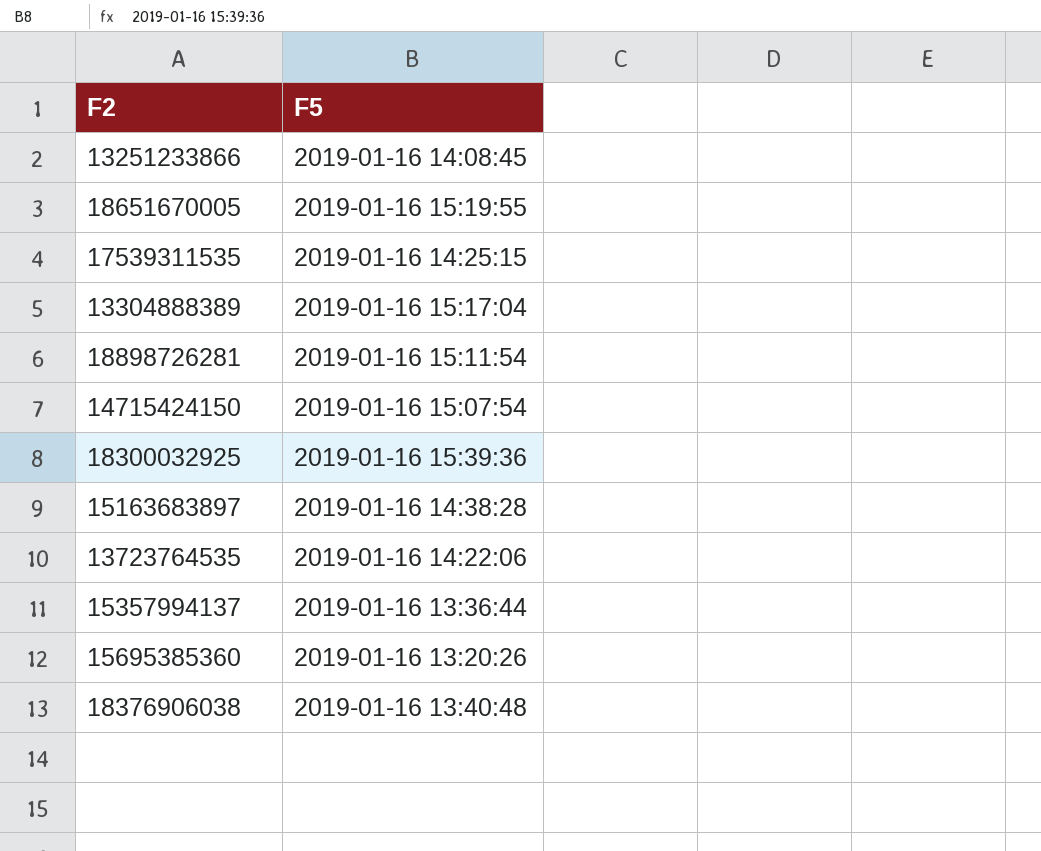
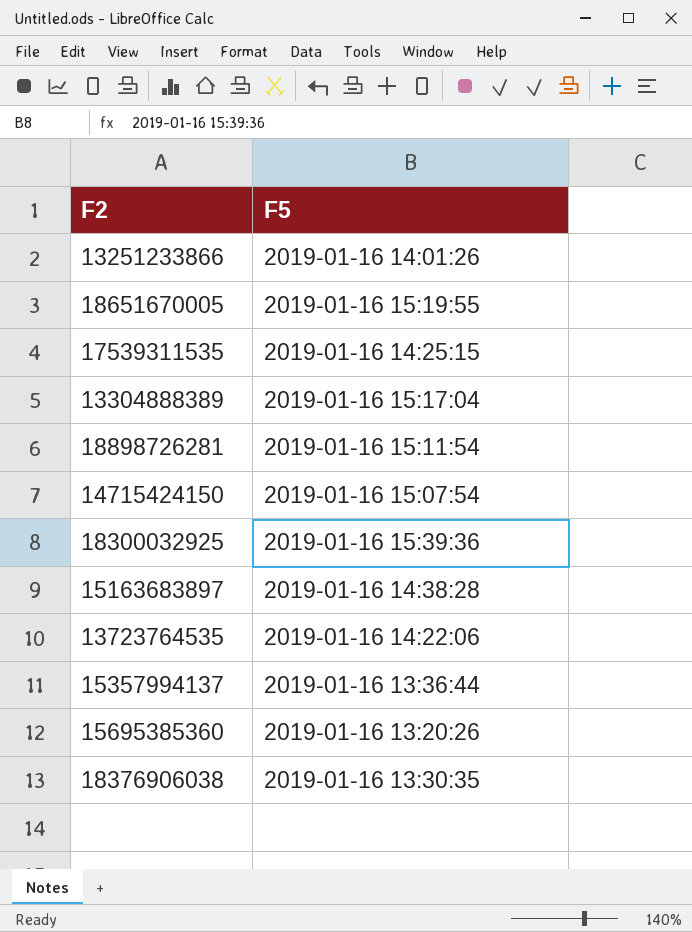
13251233866 | F5: 2019-01-16 14:08:45 -> 2019-01-16 14:01:26
18376906038 | F5: 2019-01-16 13:40:48 -> 2019-01-16 13:30:35

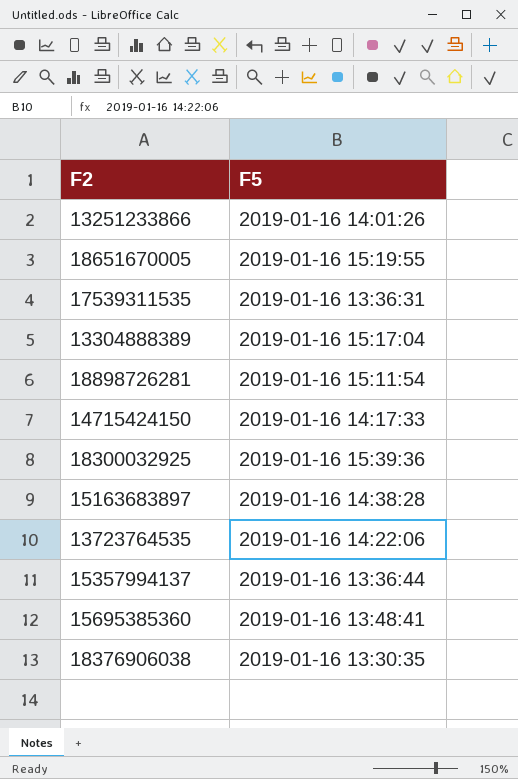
17539311535 | F5: 2019-01-16 14:25:15 -> 2019-01-16 13:36:31
14715424150 | F5: 2019-01-16 15:07:54 -> 2019-01-16 14:17:33
15695385360 | F5: 2019-01-16 13:20:26 -> 2019-01-16 13:48:41

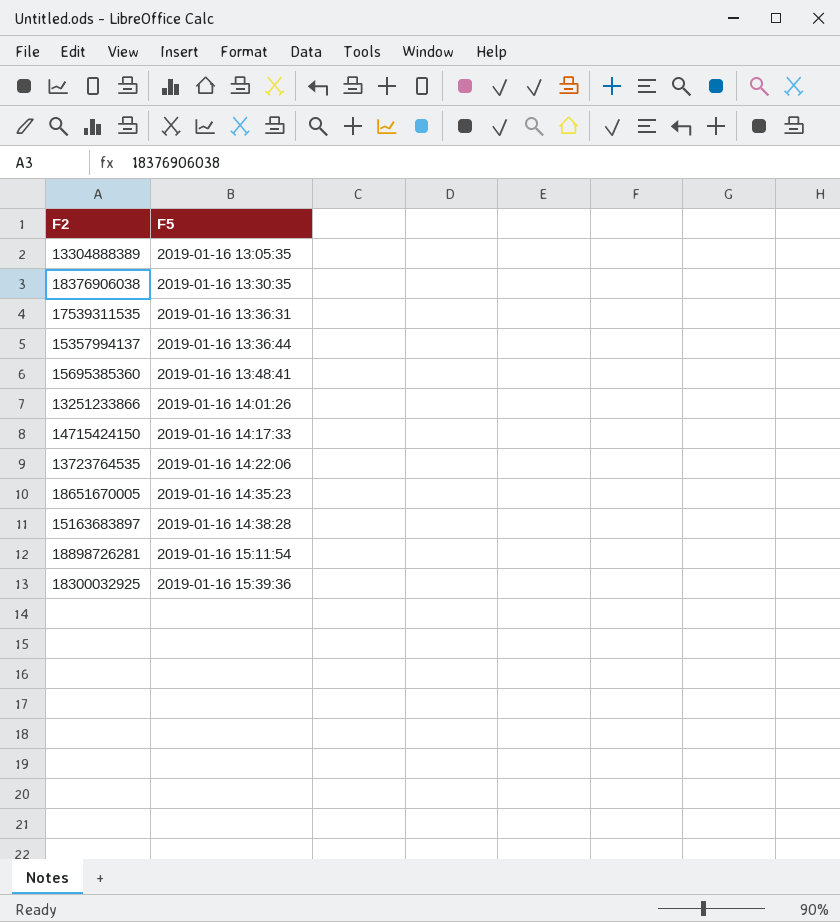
row order: none -> F5 ascending
13304888389 | F5: 2019-01-16 15:17:04 -> 2019-01-16 13:05:35
18651670005 | F5: 2019-01-16 15:19:55 -> 2019-01-16 14:35:23

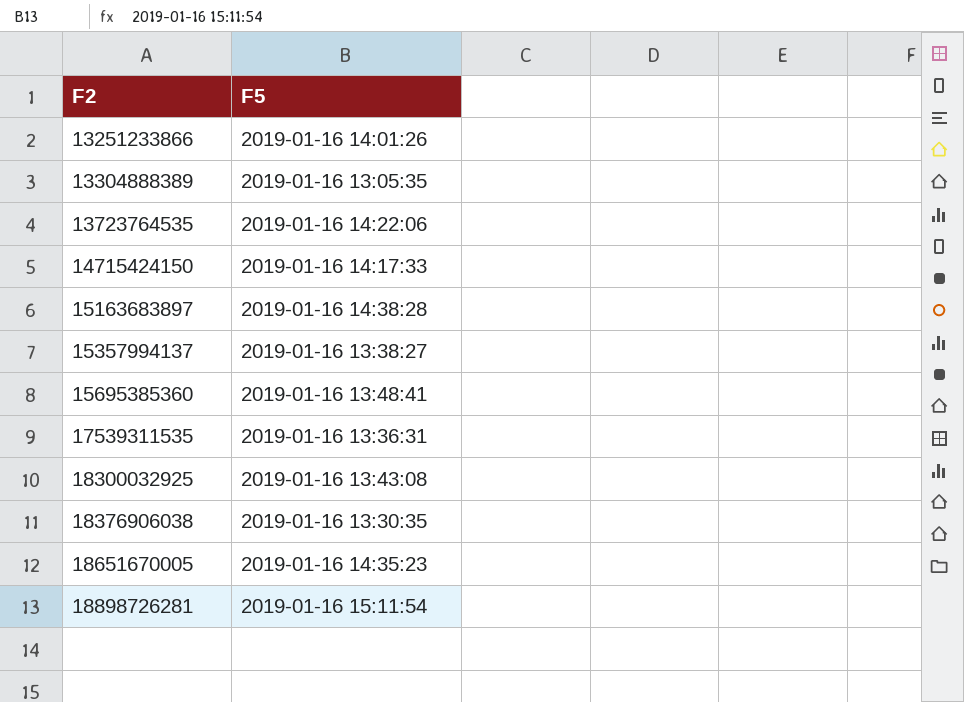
row order: F5 ascending -> F2 ascending
15357994137 | F5: 2019-01-16 13:36:44 -> 2019-01-16 13:38:27
18300032925 | F5: 2019-01-16 15:39:36 -> 2019-01-16 13:43:08

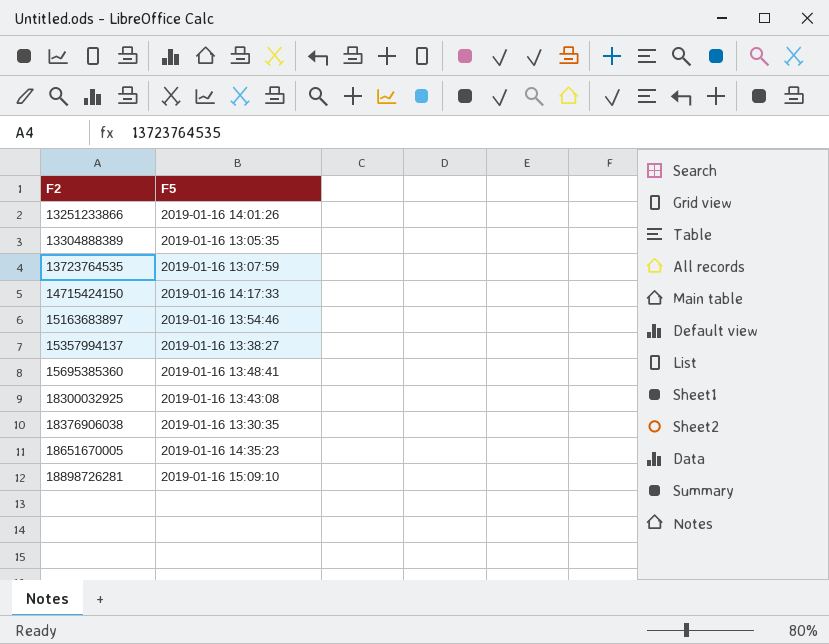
row 17539311535: 2019-01-16 13:36:31 -> none
13723764535 | F5: 2019-01-16 14:22:06 -> 2019-01-16 13:07:59
15163683897 | F5: 2019-01-16 14:38:28 -> 2019-01-16 13:54:46
18898726281 | F5: 2019-01-16 15:11:54 -> 2019-01-16 15:09:10

